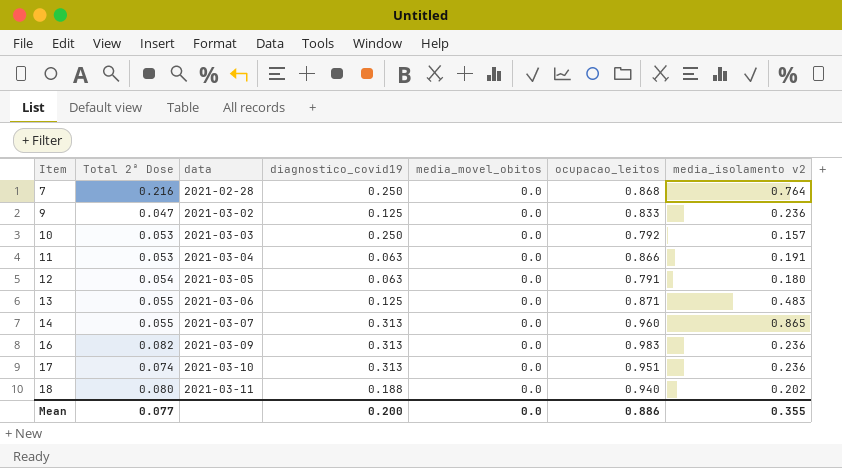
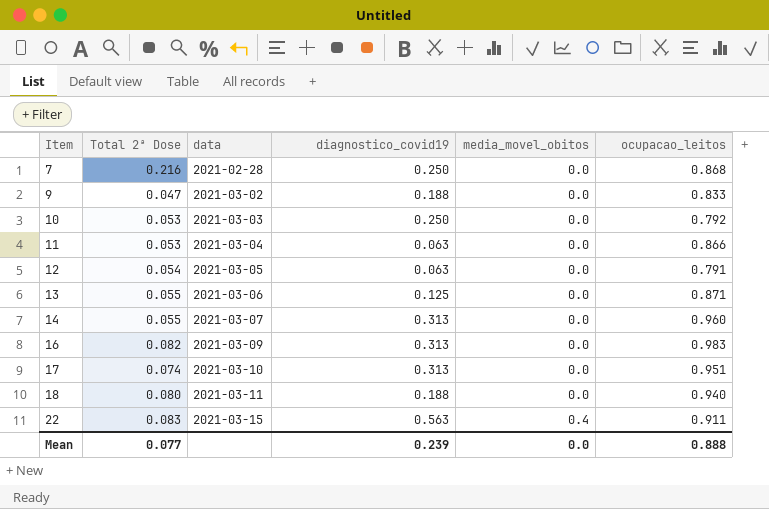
column media_isolamento v2 | position: 7 -> none
9 | diagnostico_covid19: 0.125 -> 0.188
row 22: none -> 0.083 | 2021-03-15 | 0.563 | 0.4 | 0.911
Mean | diagnostico_covid19: 0.200 -> 0.239
Mean | ocupacao_leitos: 0.886 -> 0.888

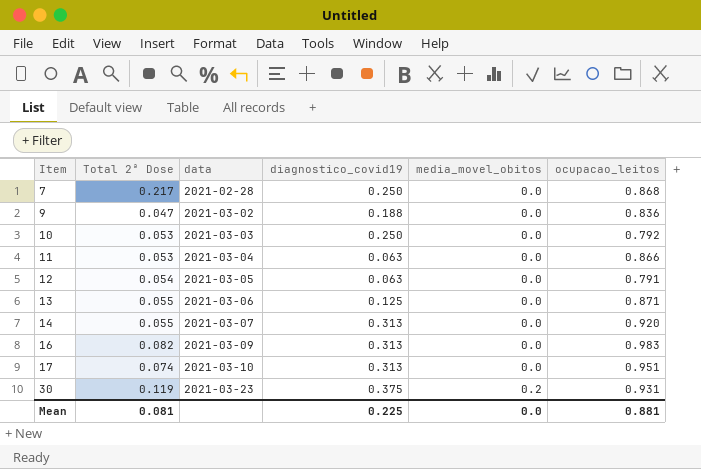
row 18: 0.080 | 2021-03-11 | 0.188 | 0.0 | 0.940 -> none
row 22: 0.083 | 2021-03-15 | 0.563 | 0.4 | 0.911 -> none
7 | Total 2ª Dose: 0.216 -> 0.217
9 | ocupacao_leitos: 0.833 -> 0.836
14 | ocupacao_leitos: 0.960 -> 0.920
row 30: none -> 0.119 | 2021-03-23 | 0.375 | 0.2 | 0.931
Mean | Total 2ª Dose: 0.077 -> 0.081
Mean | diagnostico_covid19: 0.239 -> 0.225
Mean | ocupacao_leitos: 0.888 -> 0.881

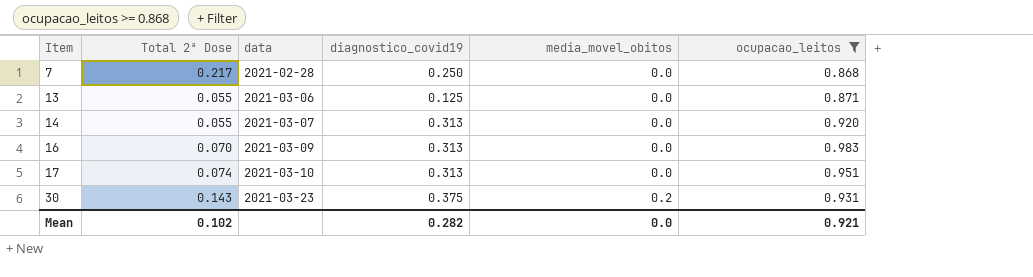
filter: none -> ocupacao_leitos >= 0.868
16 | Total 2ª Dose: 0.082 -> 0.070
30 | Total 2ª Dose: 0.119 -> 0.143
Mean | Total 2ª Dose: 0.081 -> 0.102
Mean | diagnostico_covid19: 0.225 -> 0.282
Mean | ocupacao_leitos: 0.881 -> 0.921

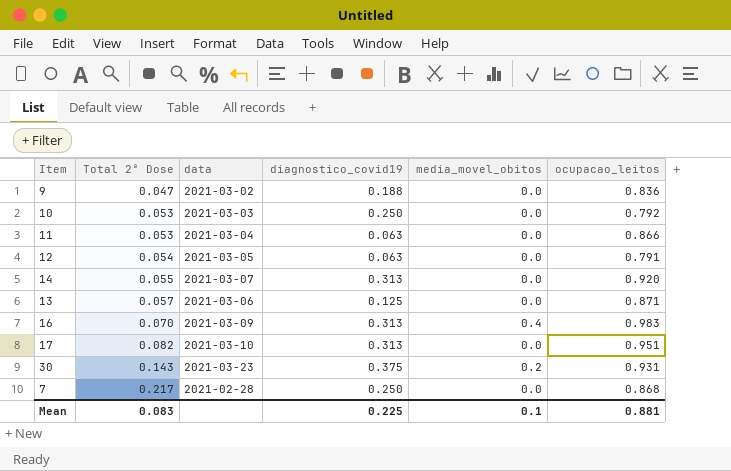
filter: ocupacao_leitos >= 0.868 -> none
row order: Item ascending -> Total 2ª Dose ascending
13 | Total 2ª Dose: 0.055 -> 0.057
16 | media_movel_obitos: 0.0 -> 0.4
17 | Total 2ª Dose: 0.074 -> 0.082
Mean | Total 2ª Dose: 0.102 -> 0.083
Mean | diagnostico_covid19: 0.282 -> 0.225
Mean | media_movel_obitos: 0.0 -> 0.1
Mean | ocupacao_leitos: 0.921 -> 0.881

